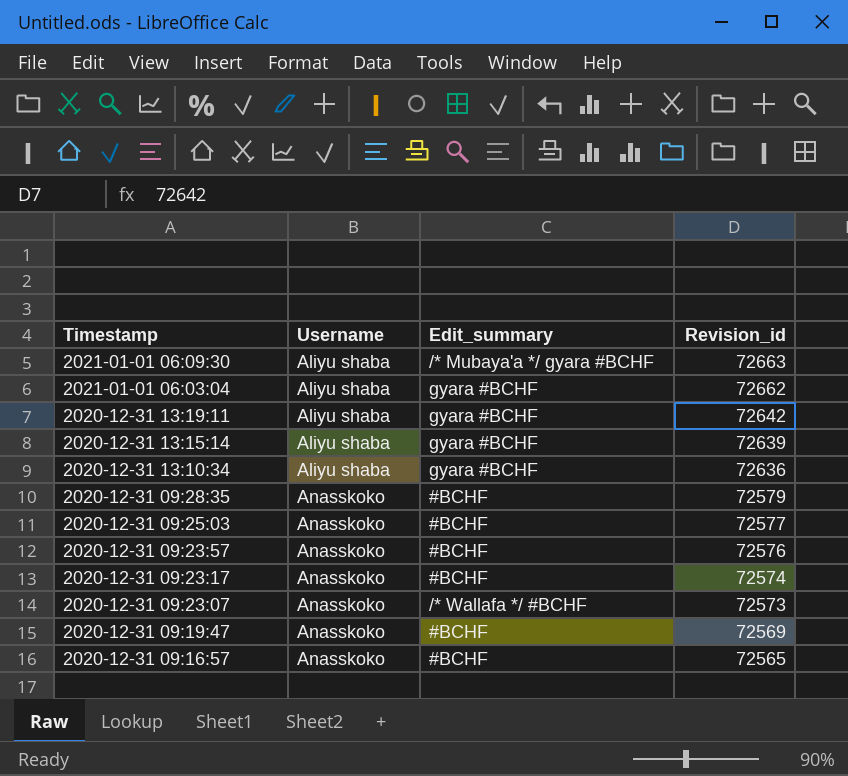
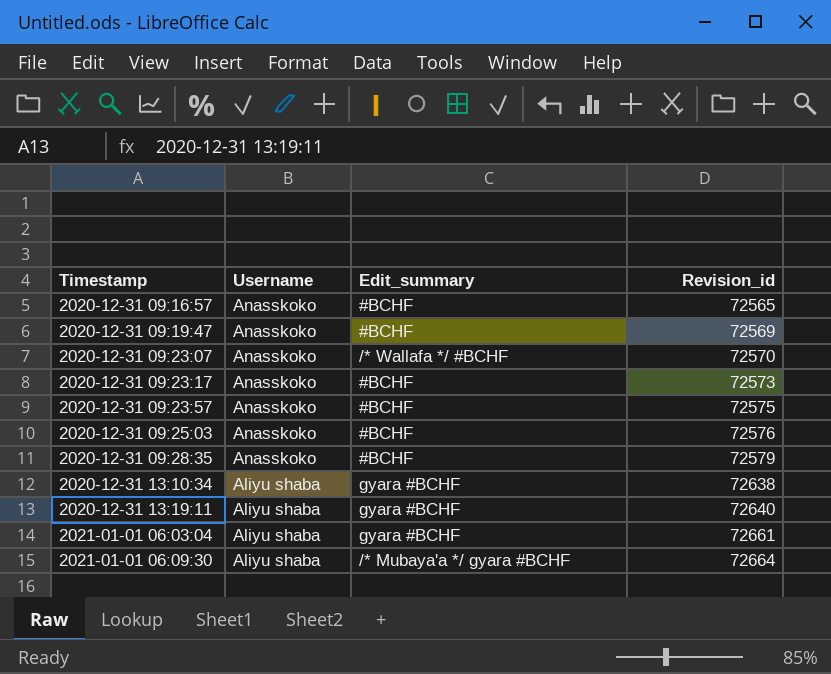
row order: Timestamp descending -> Timestamp ascending
row 2020-12-31 13:15:14: Aliyu shaba | gyara #BCHF | 72639 -> none
2020-12-31 09:23:07 | Revision_id: 72573 -> 72570
2020-12-31 09:23:17 | Revision_id: 72574 -> 72573
2020-12-31 09:23:57 | Revision_id: 72576 -> 72575
2020-12-31 09:25:03 | Revision_id: 72577 -> 72576
2020-12-31 13:10:34 | Revision_id: 72636 -> 72638
2020-12-31 13:19:11 | Revision_id: 72642 -> 72640
2021-01-01 06:03:04 | Revision_id: 72662 -> 72661
2021-01-01 06:09:30 | Revision_id: 72663 -> 72664

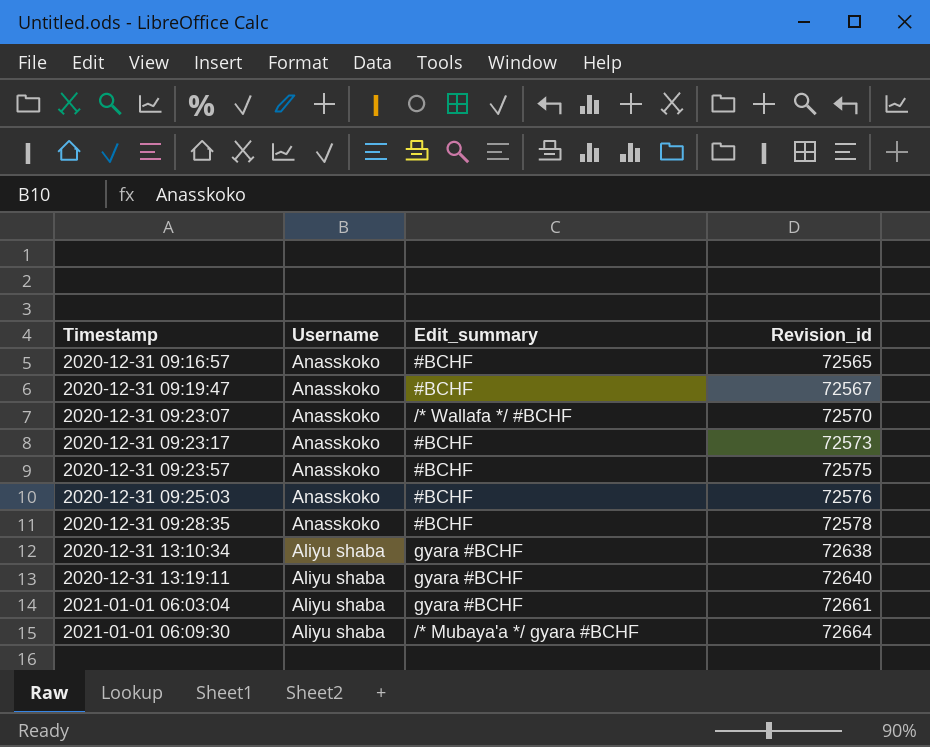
2020-12-31 09:19:47 | Revision_id: 72569 -> 72567
2020-12-31 09:28:35 | Revision_id: 72579 -> 72578

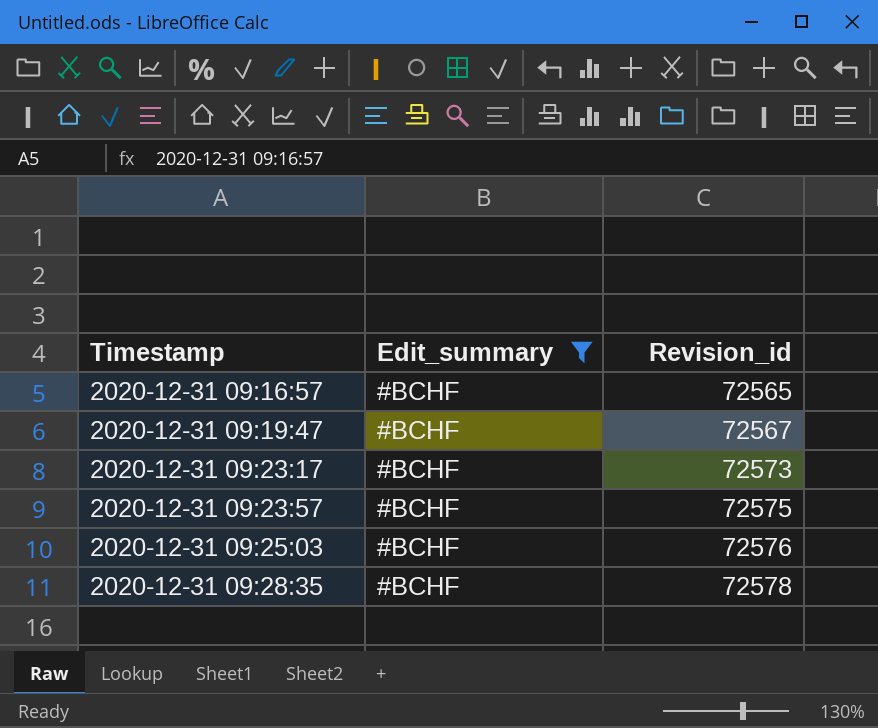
filter: none -> Edit_summary = #BCHF
column Username | position: 2 -> none

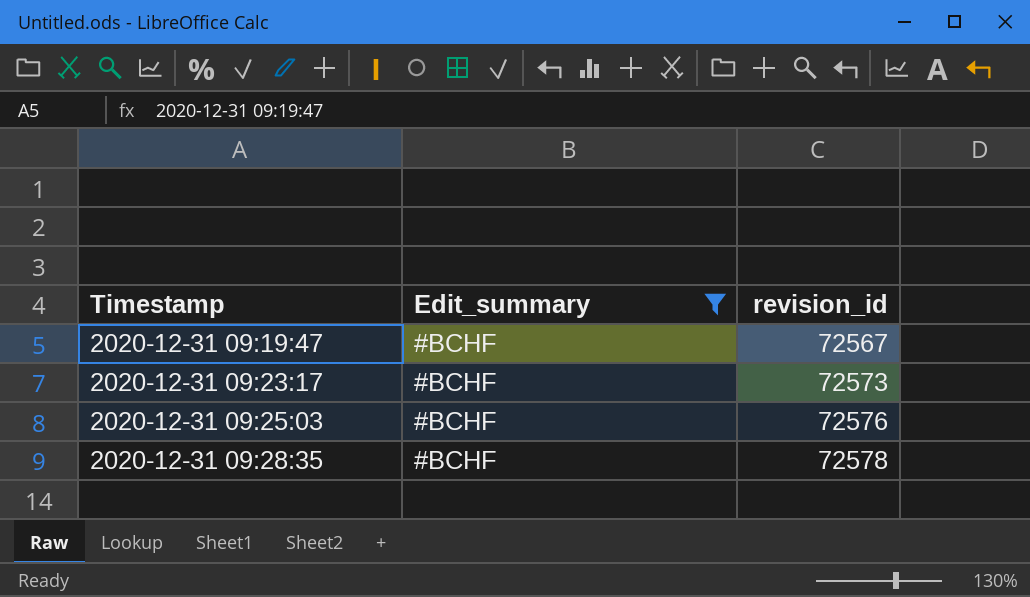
column name: Revision_id -> revision_id
row 2020-12-31 09:16:57: #BCHF | 72565 -> none
row 2020-12-31 09:23:57: #BCHF | 72575 -> none

